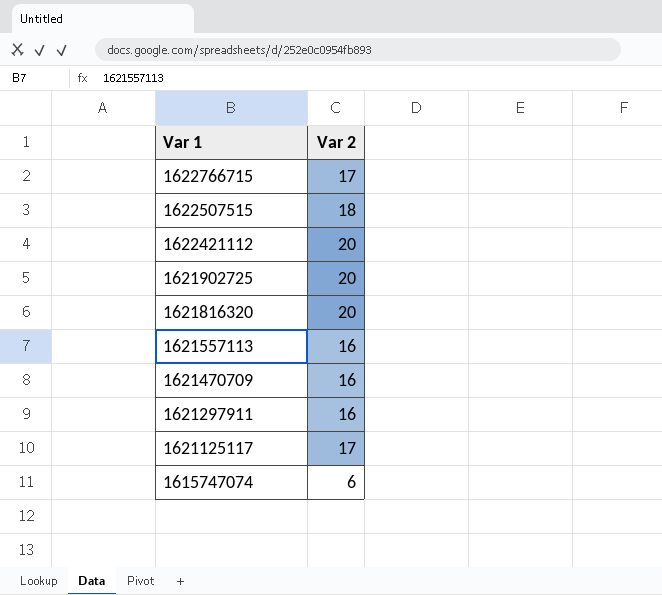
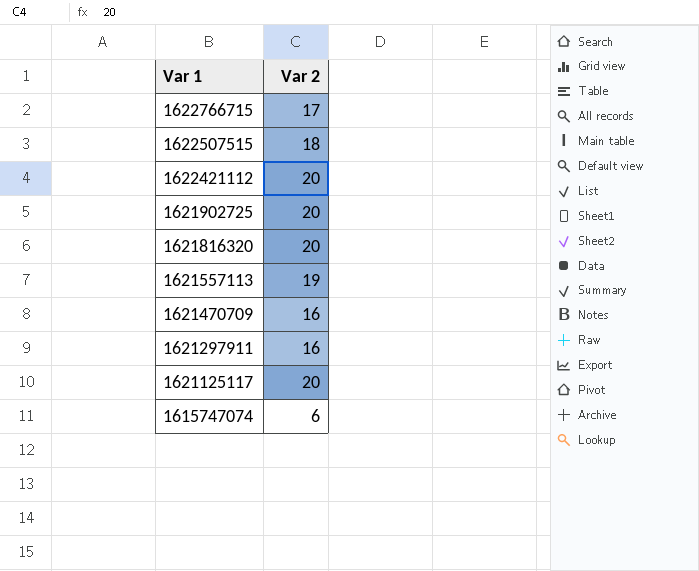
1621557113 | Var 2: 16 -> 19
1621125117 | Var 2: 17 -> 20

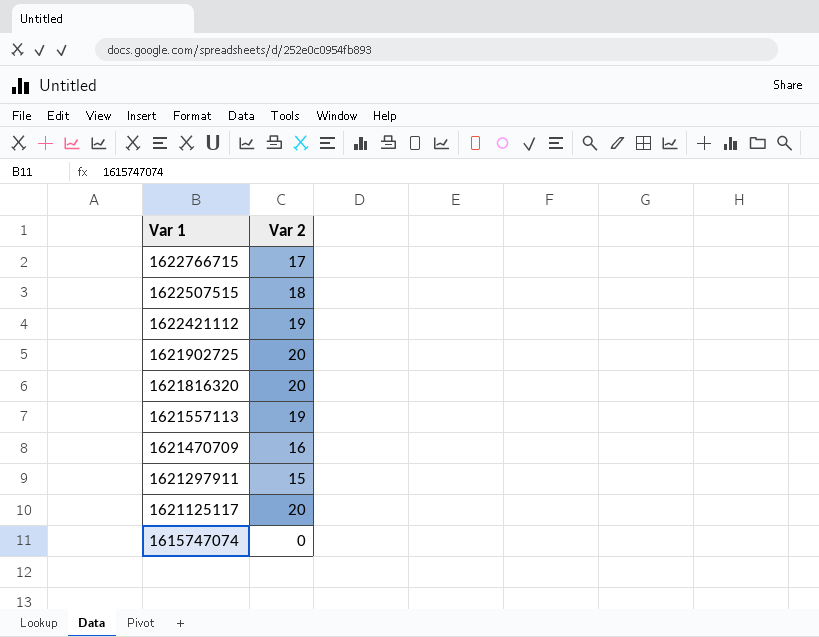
1622421112 | Var 2: 20 -> 19
1621297911 | Var 2: 16 -> 15
1615747074 | Var 2: 6 -> 0

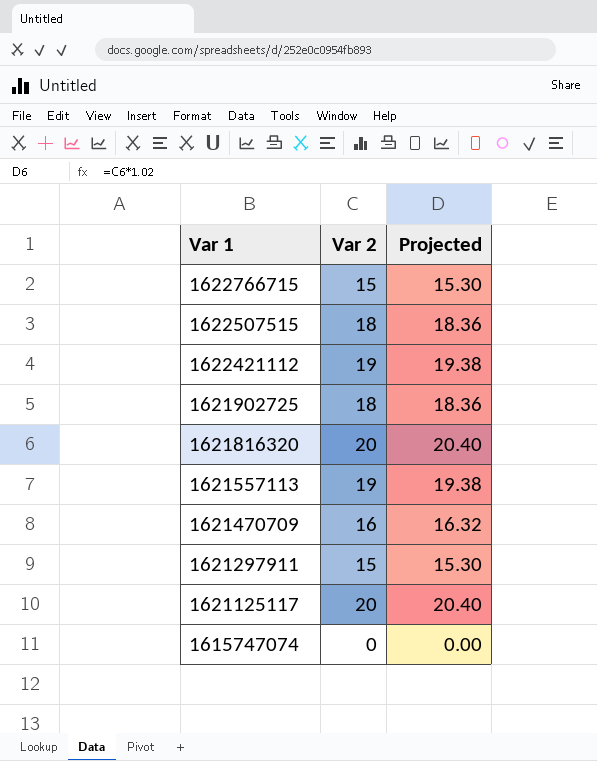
column Projected | formula: none -> [Var 2] * 1.02
1622766715 | Var 2: 17 -> 15
1621902725 | Var 2: 20 -> 18

